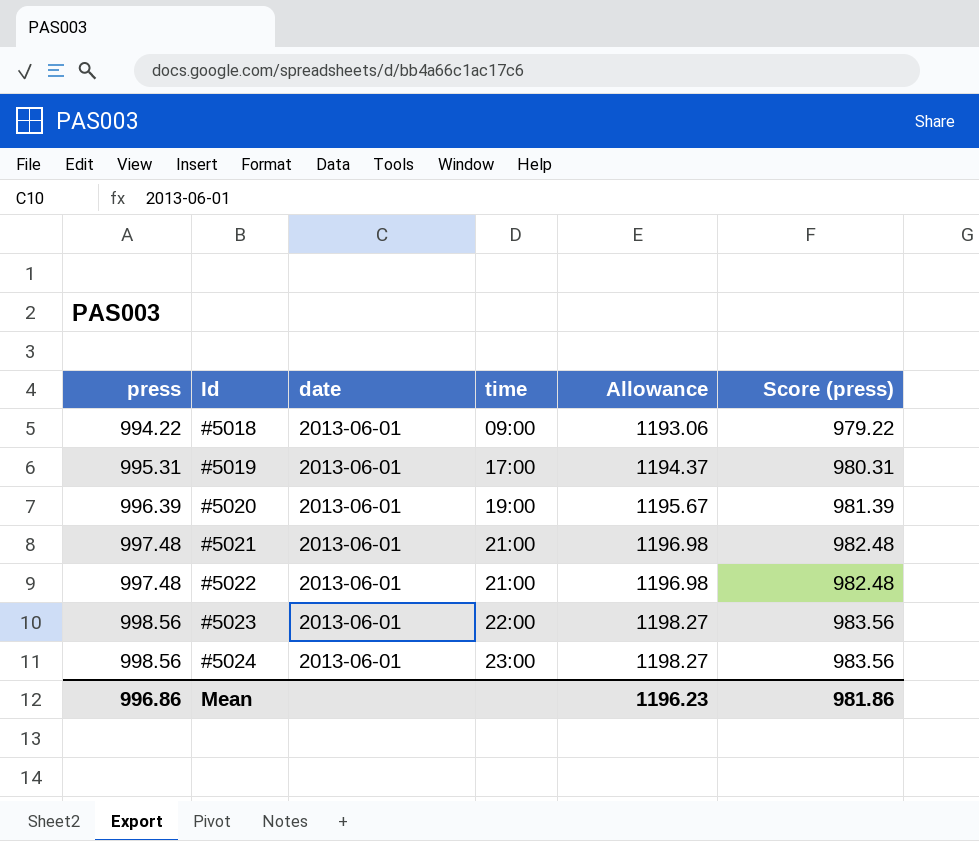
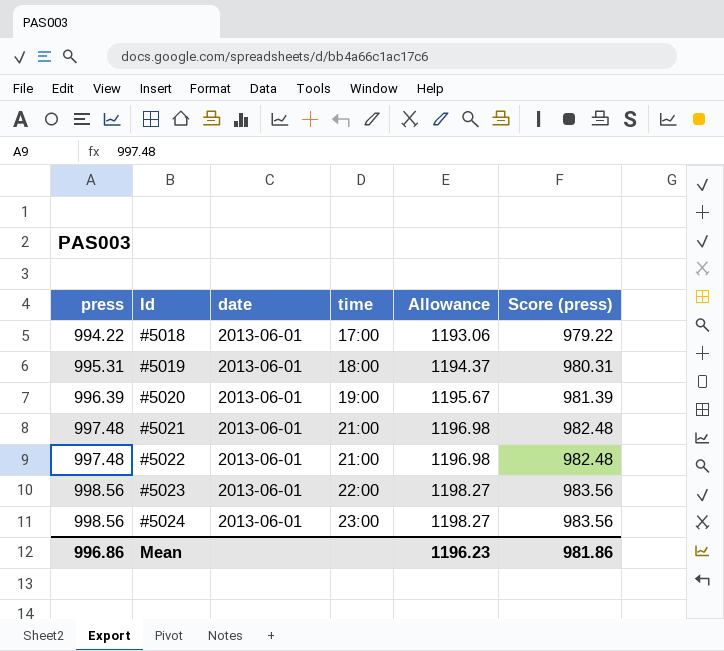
#5018 | time: 09:00 -> 17:00
#5019 | time: 17:00 -> 18:00

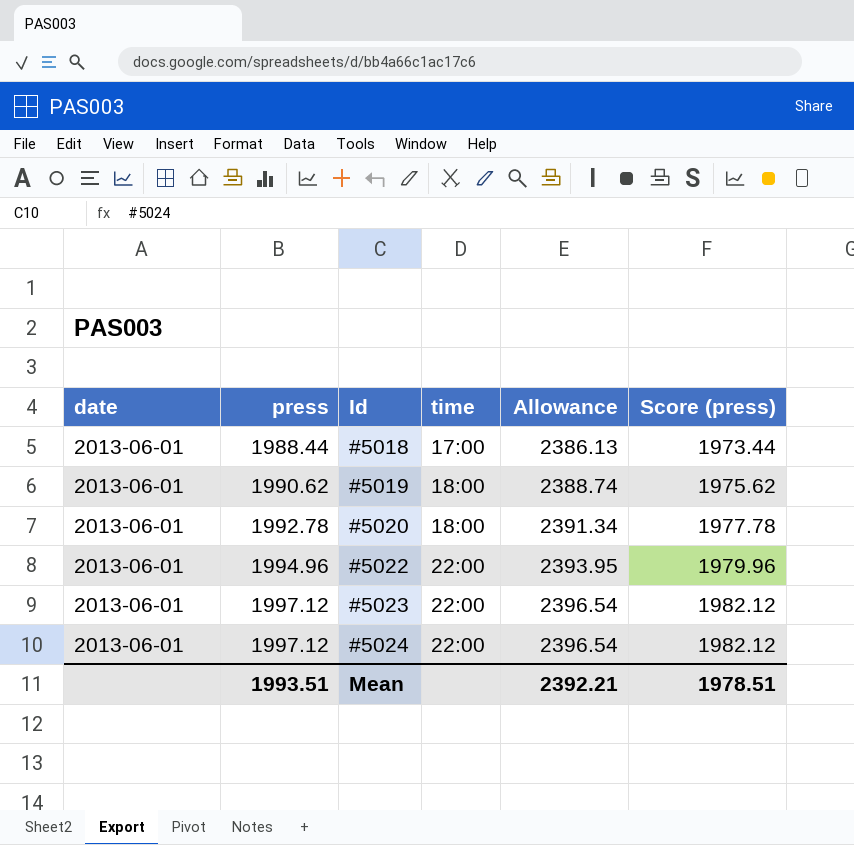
column date | position: 3 -> 1
row #5021: 997.48 | 2013-06-01 | 21:00 | 1196.98 | 982.48 -> none
#5018 | press: 994.22 -> 1988.44
#5018 | Allowance: 1193.06 -> 2386.13
#5018 | Score (press): 979.22 -> 1973.44
#5019 | press: 995.31 -> 1990.62
#5019 | Allowance: 1194.37 -> 2388.74
#5019 | Score (press): 980.31 -> 1975.62
#5020 | press: 996.39 -> 1992.78
#5020 | time: 19:00 -> 18:00
#5020 | Allowance: 1195.67 -> 2391.34
#5020 | Score (press): 981.39 -> 1977.78
#5022 | press: 997.48 -> 1994.96
#5022 | time: 21:00 -> 22:00
#5022 | Allowance: 1196.98 -> 2393.95
#5022 | Score (press): 982.48 -> 1979.96
#5023 | press: 998.56 -> 1997.12
#5023 | Allowance: 1198.27 -> 2396.54
#5023 | Score (press): 983.56 -> 1982.12
#5024 | press: 998.56 -> 1997.12
#5024 | time: 23:00 -> 22:00
#5024 | Allowance: 1198.27 -> 2396.54
#5024 | Score (press): 983.56 -> 1982.12
Mean | press: 996.86 -> 1993.51
Mean | Allowance: 1196.23 -> 2392.21
Mean | Score (press): 981.86 -> 1978.51

